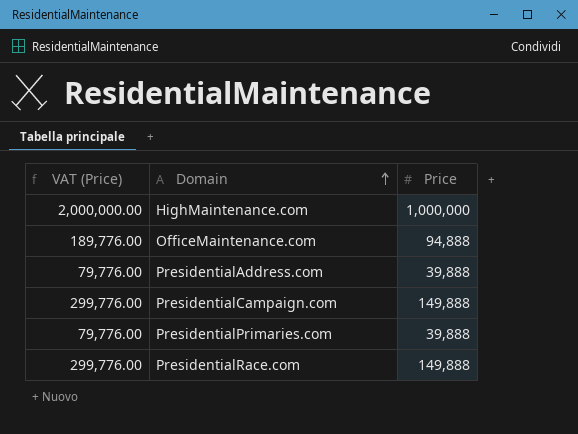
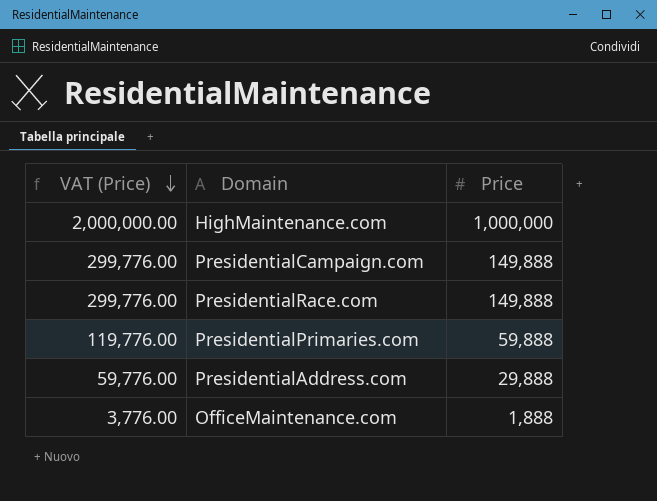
row order: Domain ascending -> VAT (Price) descending
PresidentialPrimaries.com | VAT (Price): 79,776.00 -> 119,776.00
PresidentialPrimaries.com | Price: 39,888 -> 59,888
PresidentialAddress.com | VAT (Price): 79,776.00 -> 59,776.00
PresidentialAddress.com | Price: 39,888 -> 29,888
OfficeMaintenance.com | VAT (Price): 189,776.00 -> 3,776.00
OfficeMaintenance.com | Price: 94,888 -> 1,888

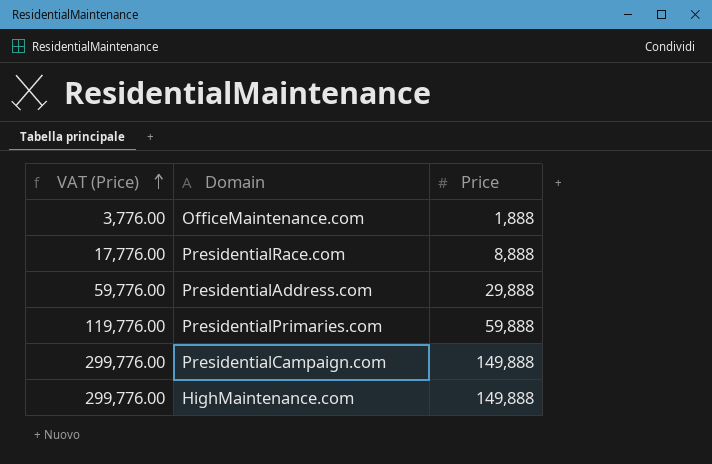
row order: VAT (Price) descending -> VAT (Price) ascending
PresidentialRace.com | VAT (Price): 299,776.00 -> 17,776.00
PresidentialRace.com | Price: 149,888 -> 8,888
HighMaintenance.com | VAT (Price): 2,000,000.00 -> 299,776.00
HighMaintenance.com | Price: 1,000,000 -> 149,888

